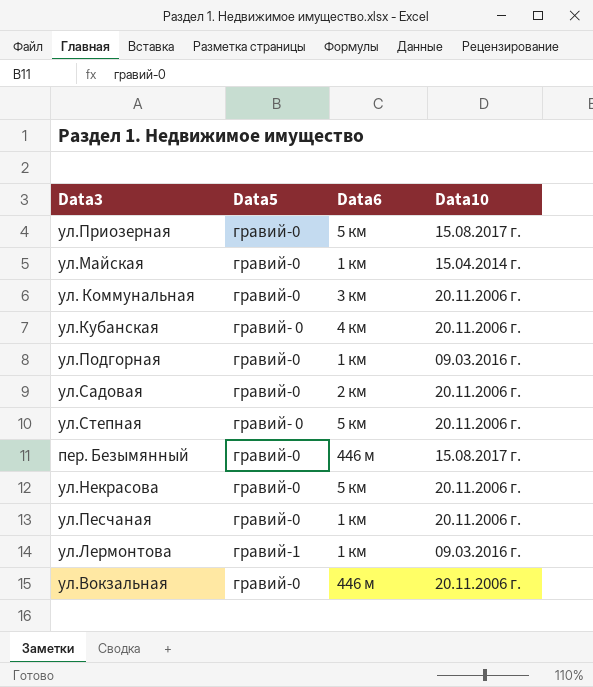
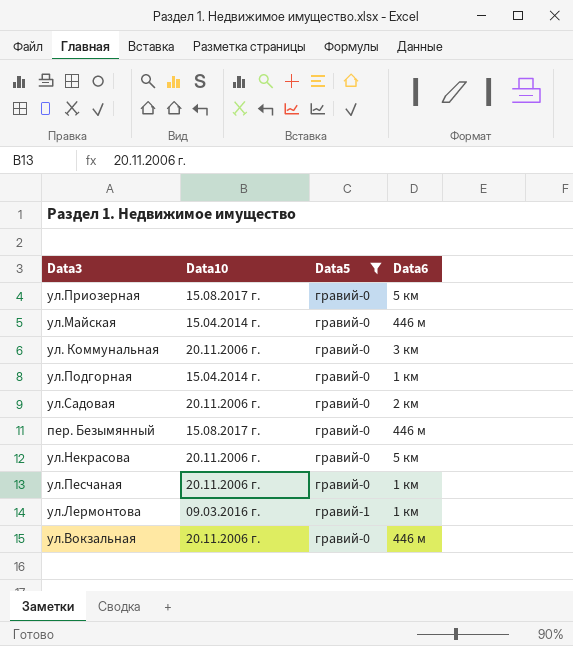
filter: none -> Data5 != гравий- 0
column Data10 | position: 4 -> 2
ул.Майская | Data6: 1 км -> 446 м
ул.Подгорная | Data10: 09.03.2016 г. -> 15.04.2014 г.

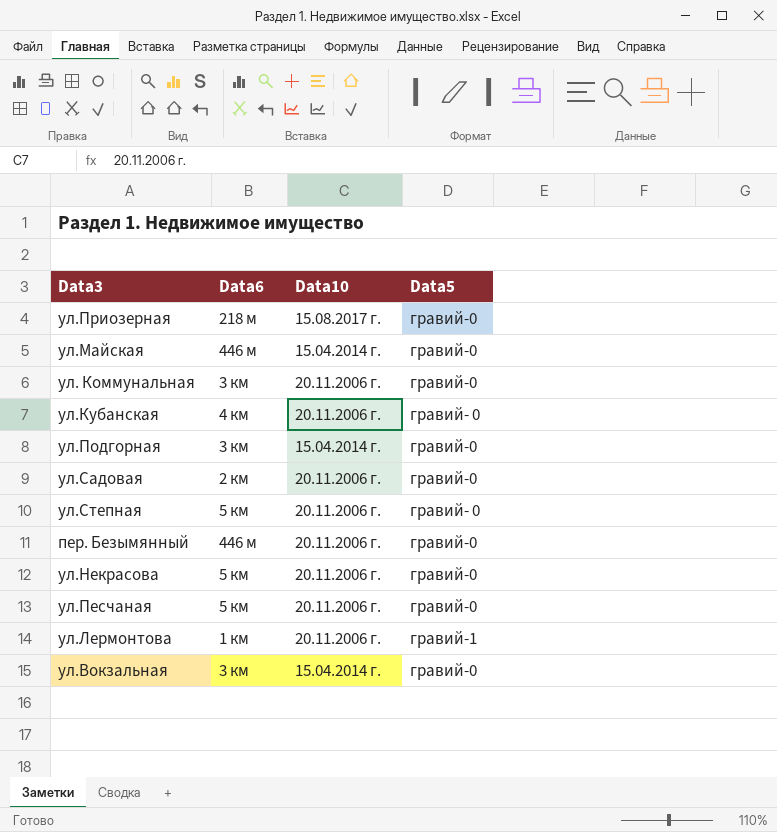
filter: Data5 != гравий- 0 -> none
column Data6 | position: 4 -> 2
ул.Приозерная | Data6: 5 км -> 218 м
ул.Подгорная | Data6: 1 км -> 3 км
пер. Безымянный | Data10: 15.08.2017 г. -> 20.11.2006 г.
ул.Песчаная | Data6: 1 км -> 5 км
ул.Лермонтова | Data10: 09.03.2016 г. -> 20.11.2006 г.
ул.Вокзальная | Data6: 446 м -> 3 км
ул.Вокзальная | Data10: 20.11.2006 г. -> 15.04.2014 г.

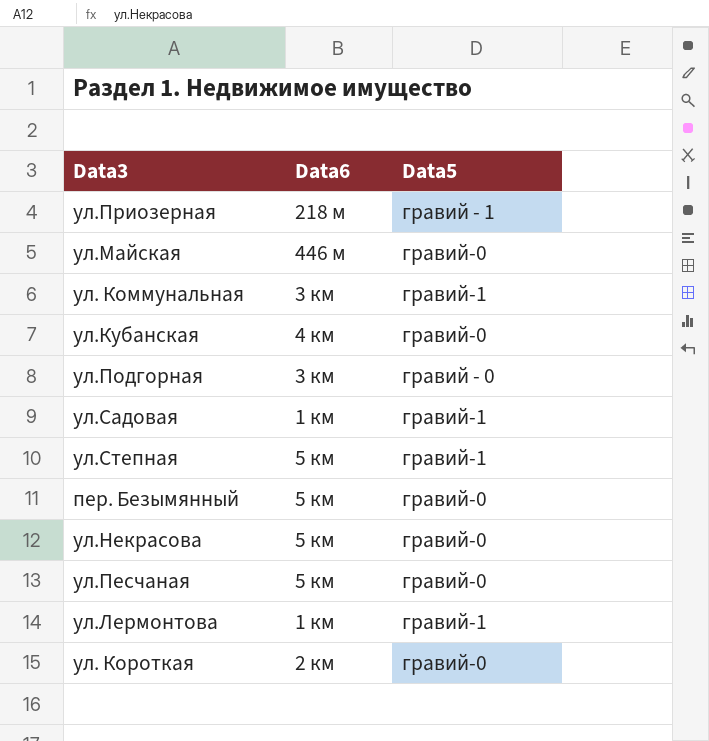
column Data10 | position: 3 -> none
row ул.Вокзальная: 3 км | 15.04.2014 г. | гравий-0 -> none
ул.Приозерная | Data5: гравий-0 -> гравий - 1
ул. Коммунальная | Data5: гравий-0 -> гравий-1
ул.Кубанская | Data5: гравий- 0 -> гравий-0
ул.Подгорная | Data5: гравий-0 -> гравий - 0
ул.Садовая | Data6: 2 км -> 1 км
ул.Садовая | Data5: гравий-0 -> гравий-1
ул.Степная | Data5: гравий- 0 -> гравий-1
пер. Безымянный | Data6: 446 м -> 5 км
row ул. Короткая: none -> 2 км | гравий-0

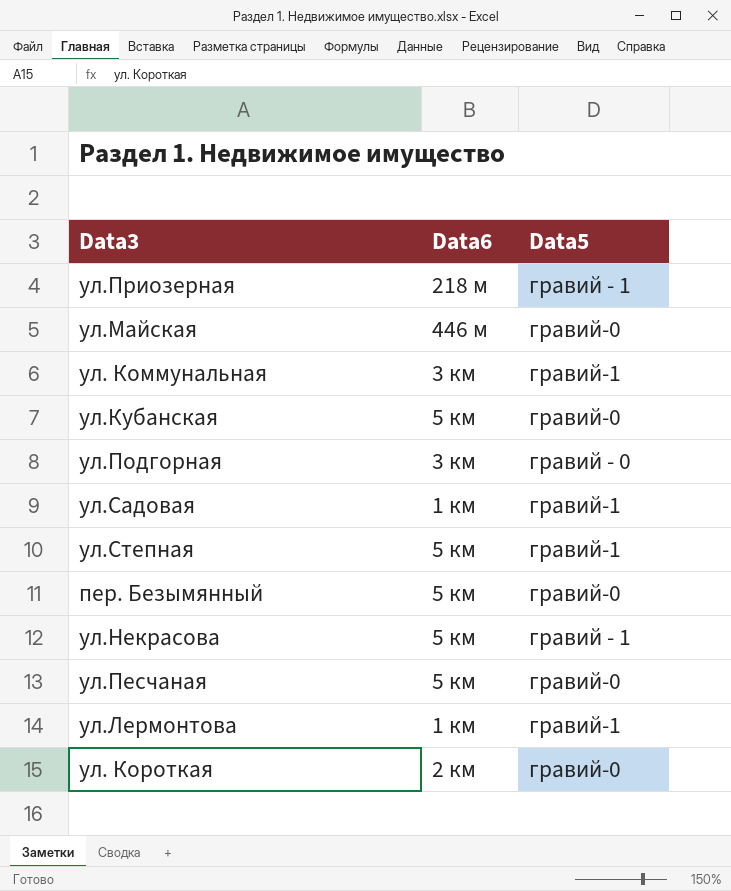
ул.Кубанская | Data6: 4 км -> 5 км
ул.Некрасова | Data5: гравий-0 -> гравий - 1

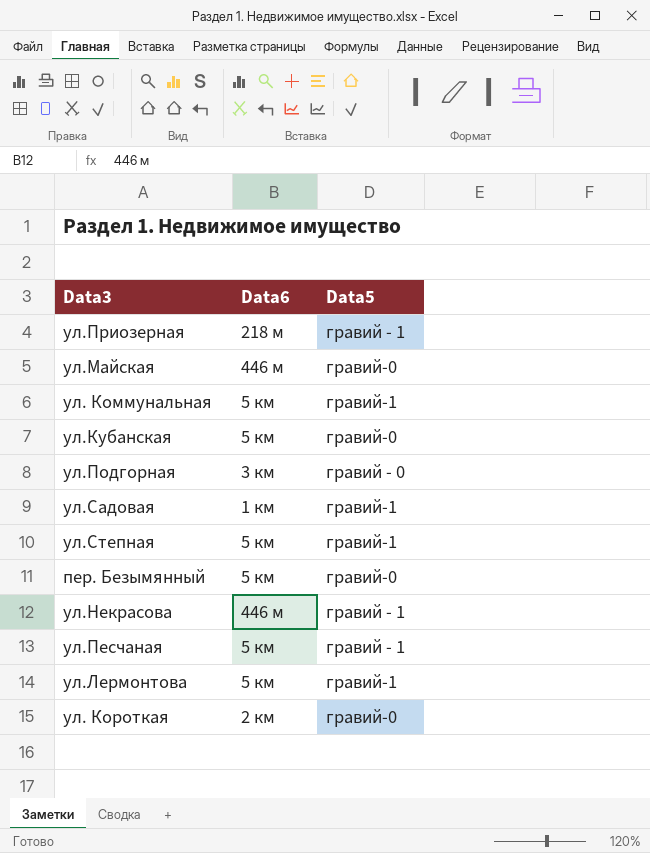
ул. Коммунальная | Data6: 3 км -> 5 км
ул.Некрасова | Data6: 5 км -> 446 м
ул.Песчаная | Data5: гравий-0 -> гравий - 1
ул.Лермонтова | Data6: 1 км -> 5 км

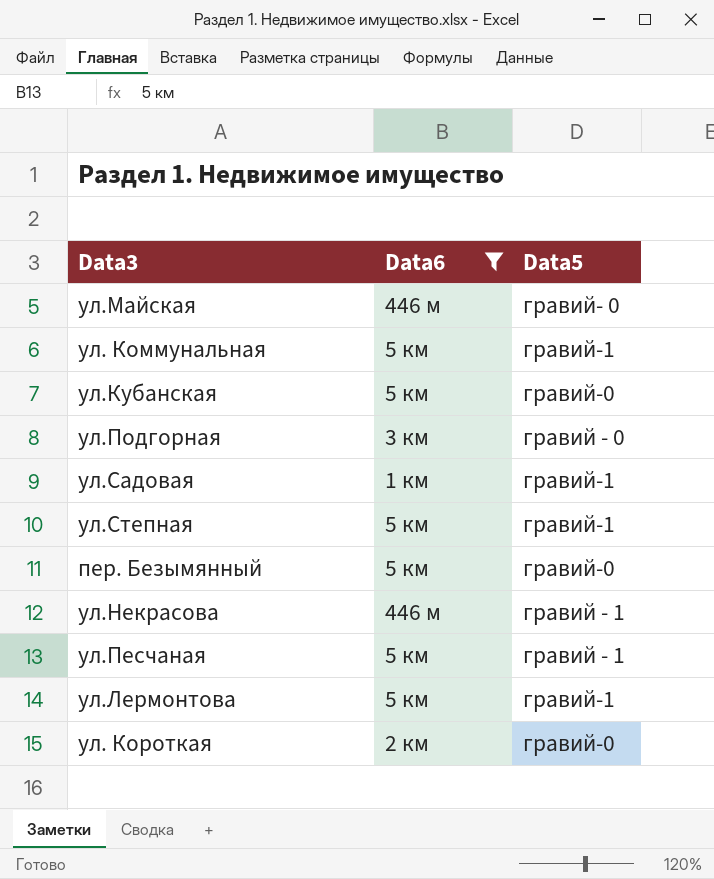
filter: none -> Data6 != 218 м
ул.Майская | Data5: гравий-0 -> гравий- 0

